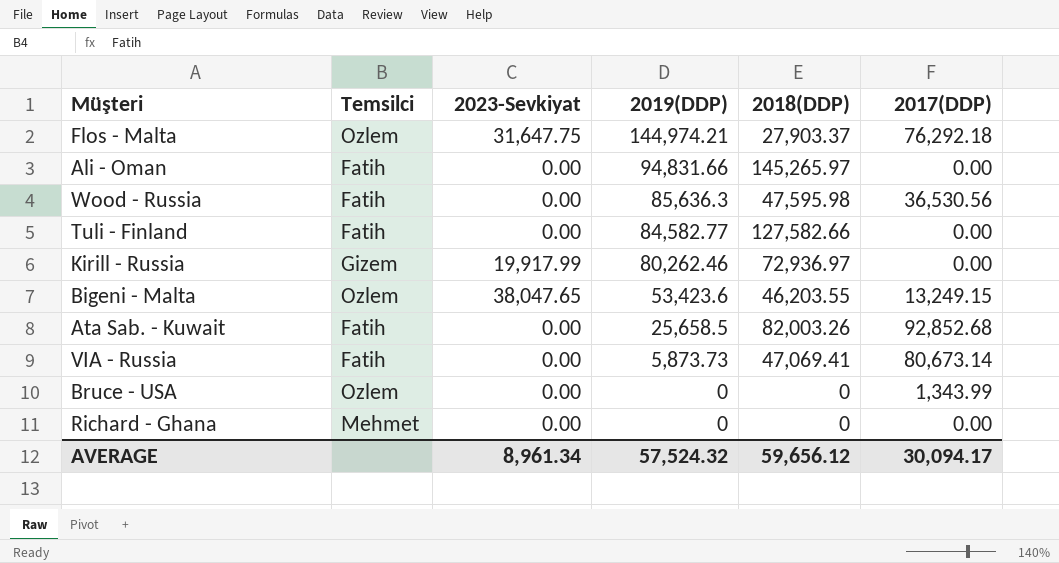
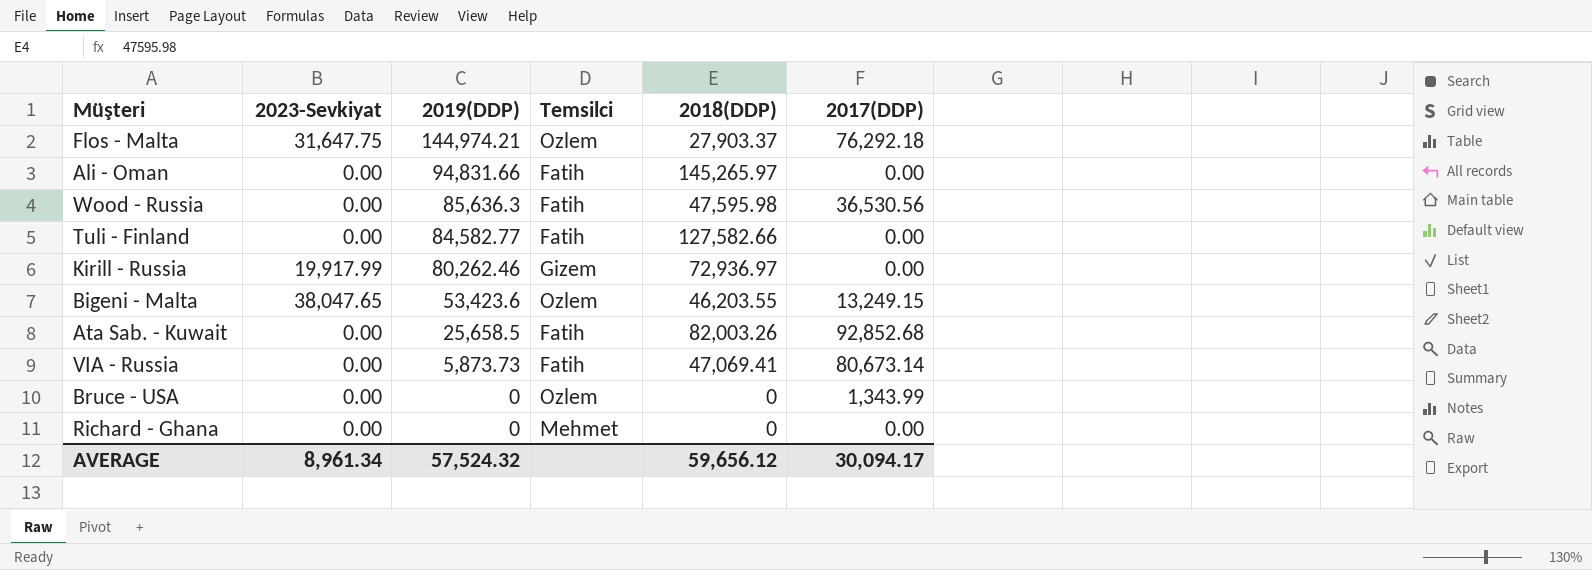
column Temsilci | position: 2 -> 4

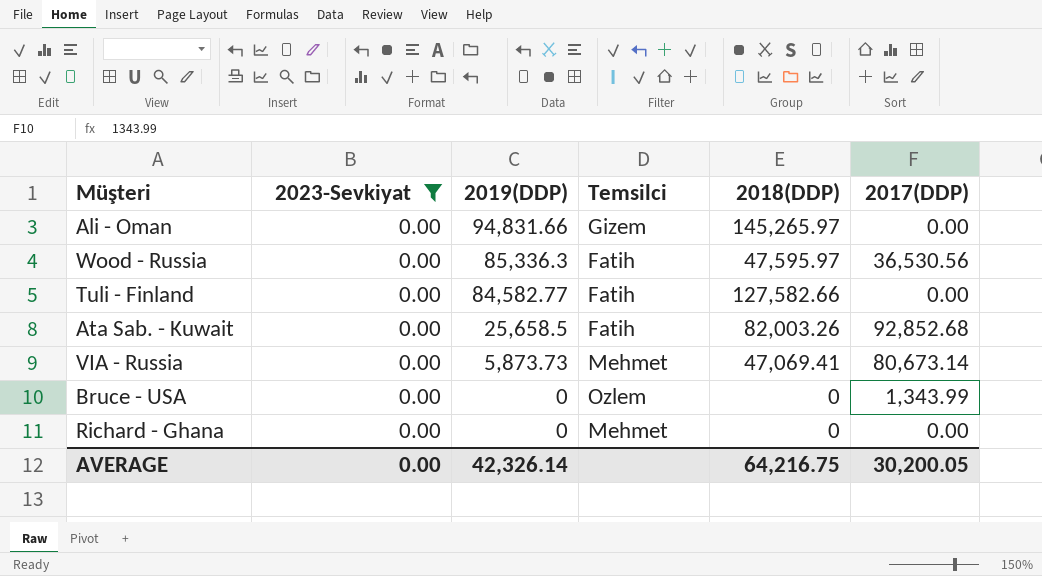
filter: none -> 2023-Sevkiyat = 0.00
Ali - Oman | Temsilci: Fatih -> Gizem
Wood - Russia | 2019(DDP): 85,636.3 -> 85,336.3
Wood - Russia | 2018(DDP): 47,595.98 -> 47,595.97
VIA - Russia | Temsilci: Fatih -> Mehmet
AVERAGE | 2023-Sevkiyat: 8,961.34 -> 0.00
AVERAGE | 2019(DDP): 57,524.32 -> 42,326.14
AVERAGE | 2018(DDP): 59,656.12 -> 64,216.75
AVERAGE | 2017(DDP): 30,094.17 -> 30,200.05

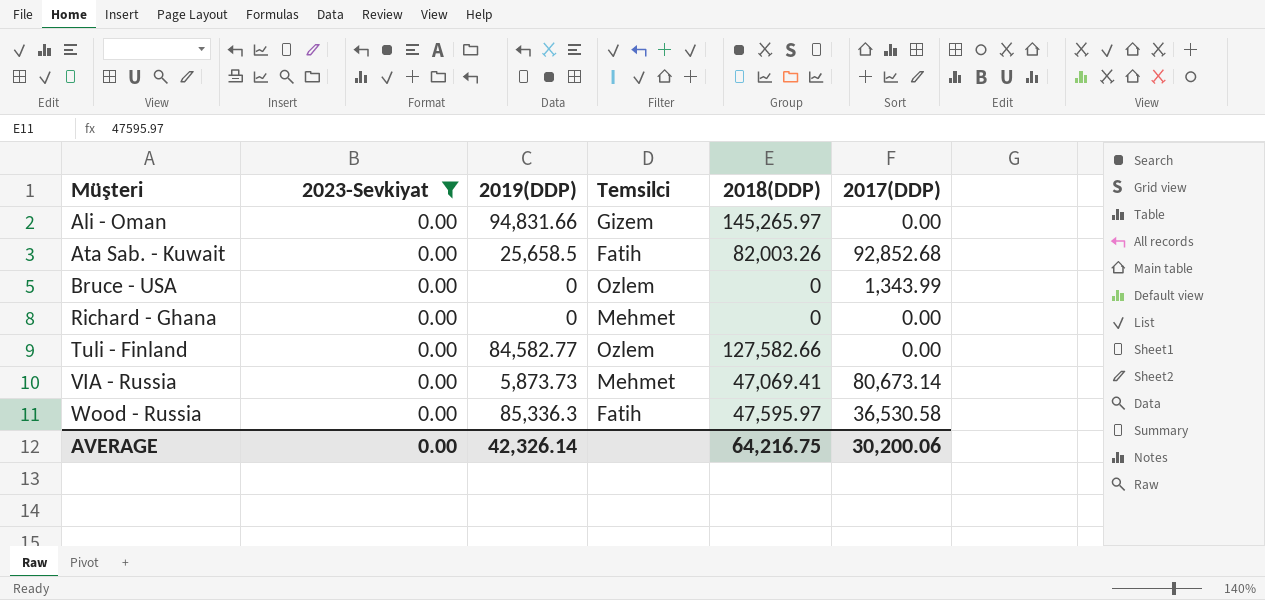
row order: 2019(DDP) descending -> Müşteri ascending
Tuli - Finland | Temsilci: Fatih -> Ozlem
Wood - Russia | 2017(DDP): 36,530.56 -> 36,530.58
AVERAGE | 2017(DDP): 30,200.05 -> 30,200.06

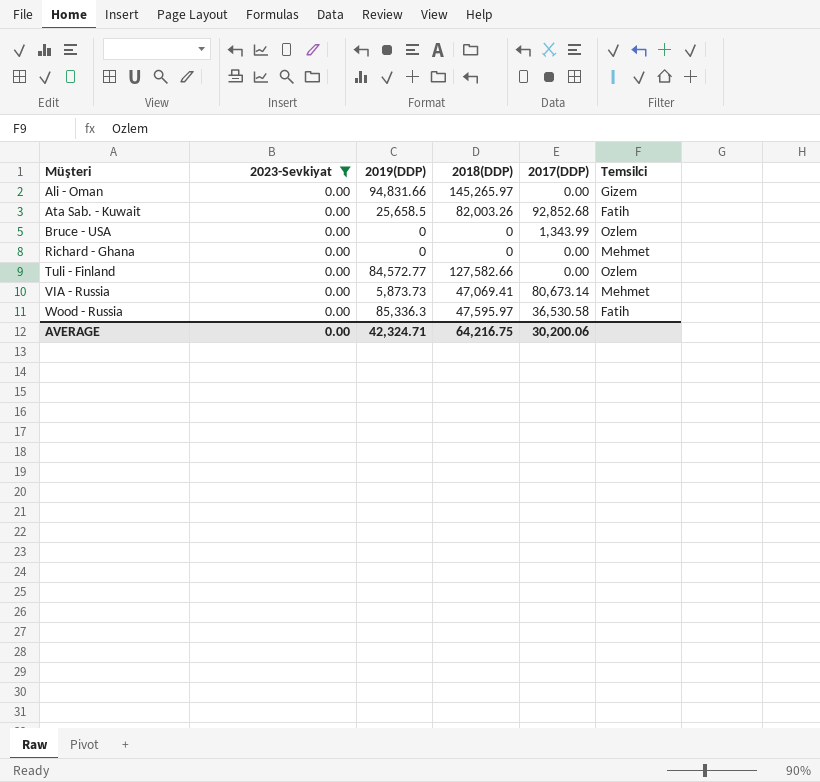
column Temsilci | position: 4 -> 6
Tuli - Finland | 2019(DDP): 84,582.77 -> 84,572.77
AVERAGE | 2019(DDP): 42,326.14 -> 42,324.71

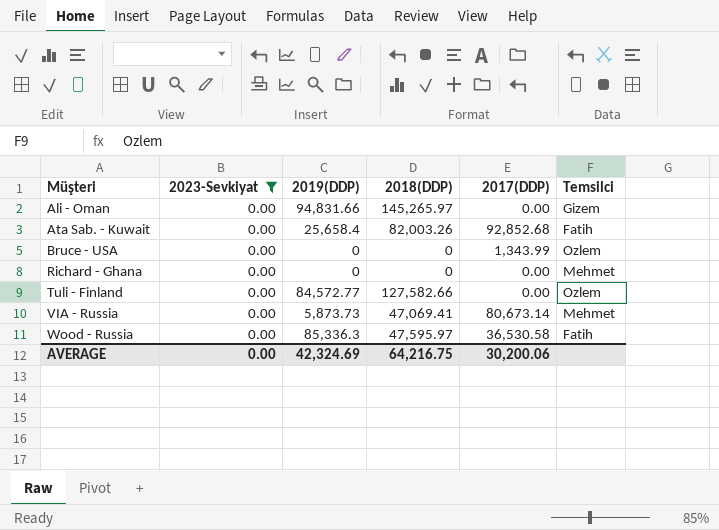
Ata Sab. - Kuwait | 2019(DDP): 25,658.5 -> 25,658.4
AVERAGE | 2019(DDP): 42,324.71 -> 42,324.69

